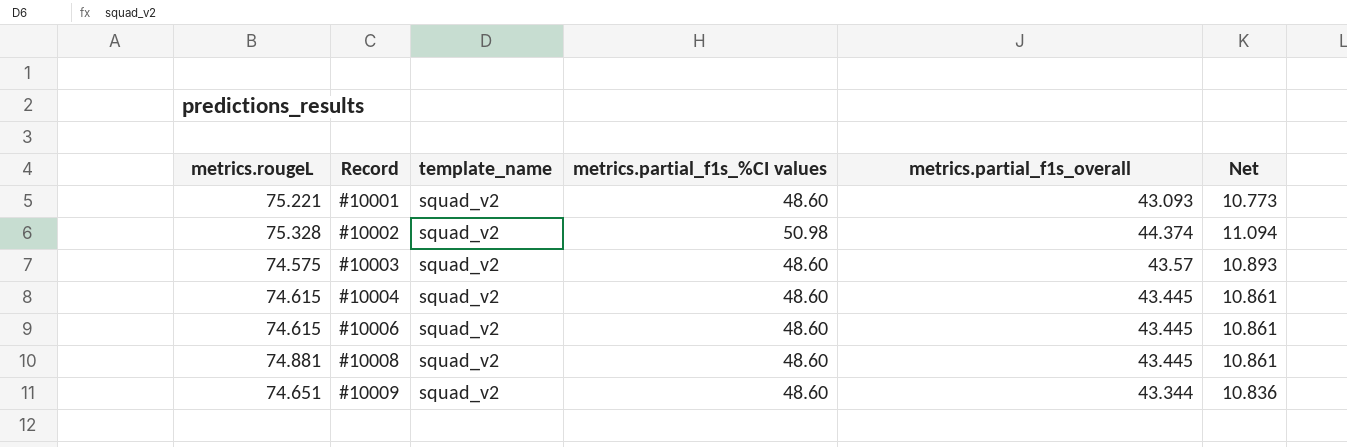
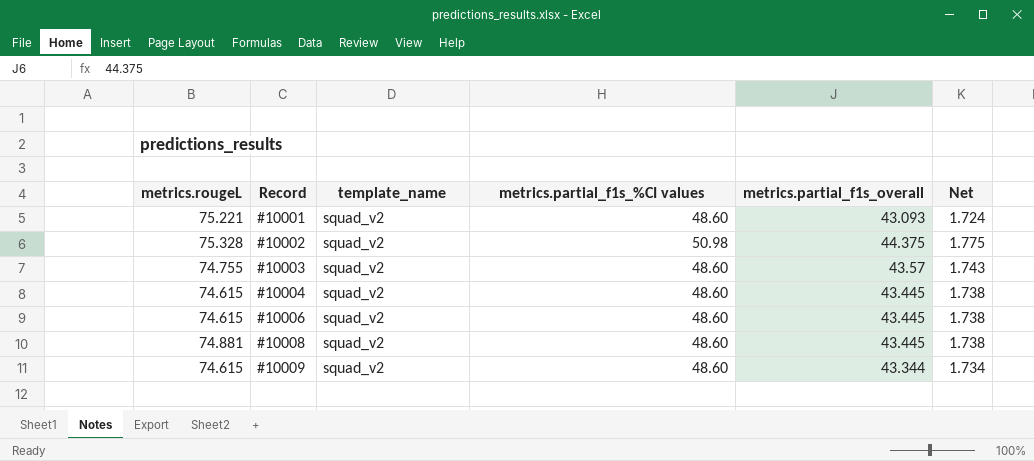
column Net | formula: [metrics.partial_f1s_overall] * 0.25 -> [metrics.partial_f1s_overall] * 0.04
#10002 | metrics.partial_f1s_overall: 44.374 -> 44.375
#10003 | metrics.rougeL: 74.575 -> 74.755
#10009 | metrics.rougeL: 74.651 -> 74.615

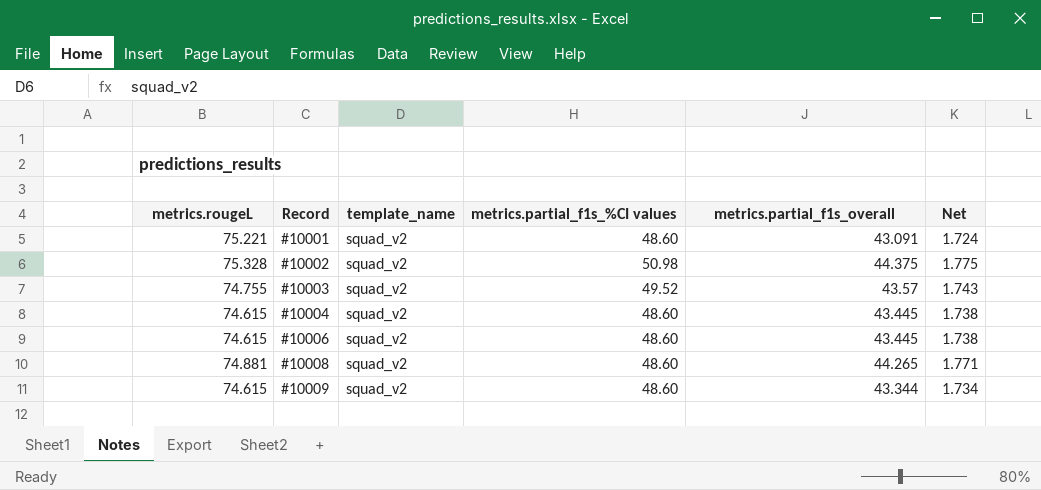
#10001 | metrics.partial_f1s_overall: 43.093 -> 43.091
#10003 | metrics.partial_f1s_%CI values: 48.60 -> 49.52
#10008 | metrics.partial_f1s_overall: 43.445 -> 44.265
#10008 | Net: 1.738 -> 1.771

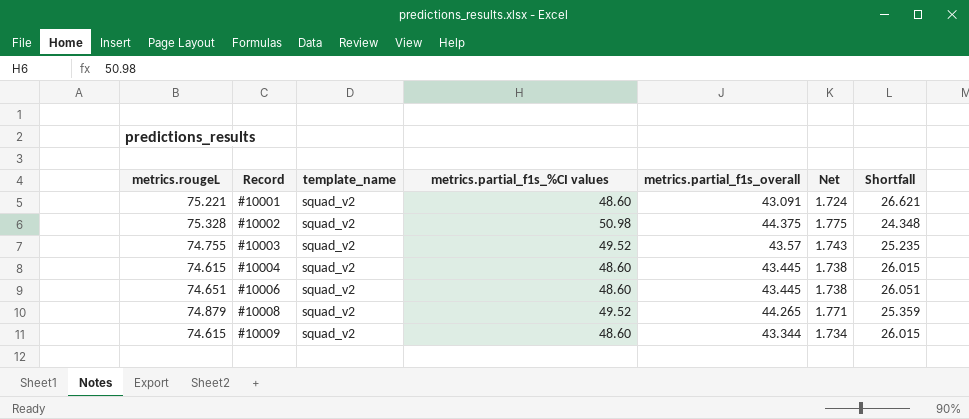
column Shortfall | formula: none -> [metrics.rougeL] - [metrics.partial_f1s_%CI values]
#10006 | metrics.rougeL: 74.615 -> 74.651
#10008 | metrics.rougeL: 74.881 -> 74.879
#10008 | metrics.partial_f1s_%CI values: 48.60 -> 49.52

